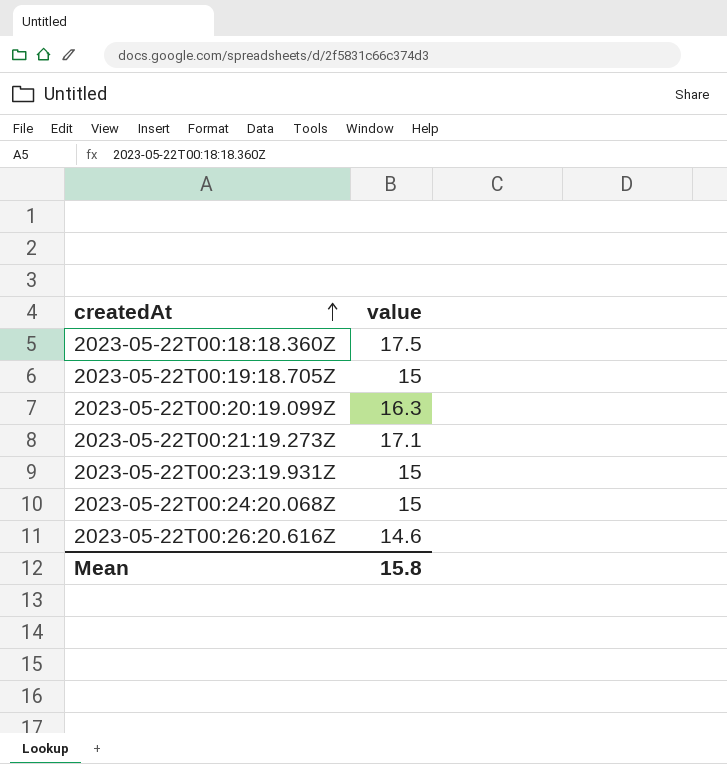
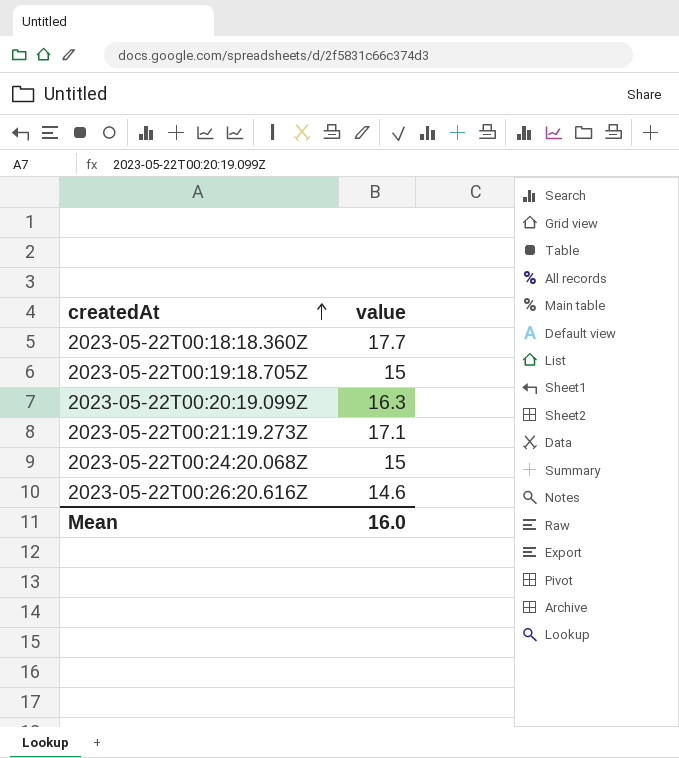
row 2023-05-22T00:23:19.931Z: 15 -> none
2023-05-22T00:18:18.360Z | value: 17.5 -> 17.7
Mean | value: 15.8 -> 16.0

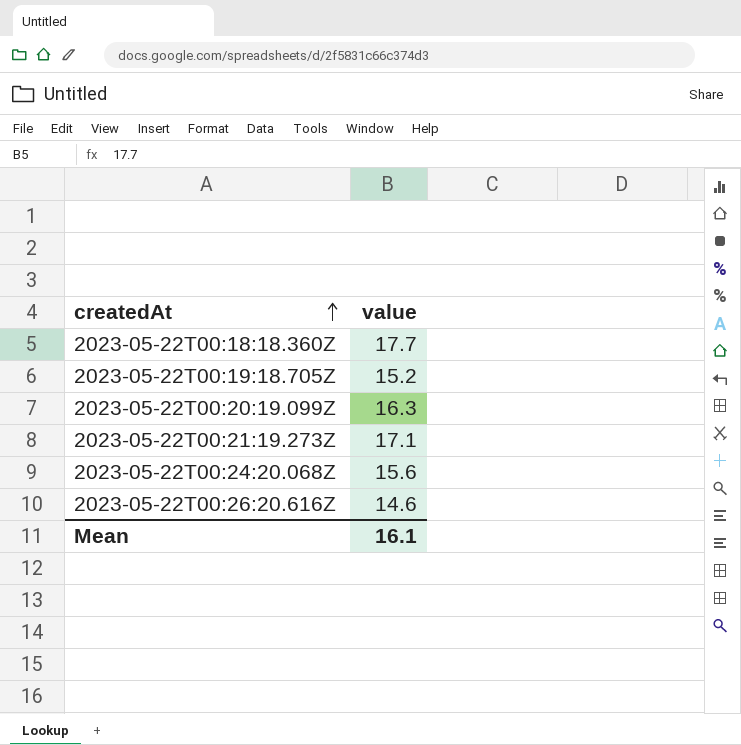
2023-05-22T00:19:18.705Z | value: 15 -> 15.2
2023-05-22T00:24:20.068Z | value: 15 -> 15.6
Mean | value: 16.0 -> 16.1

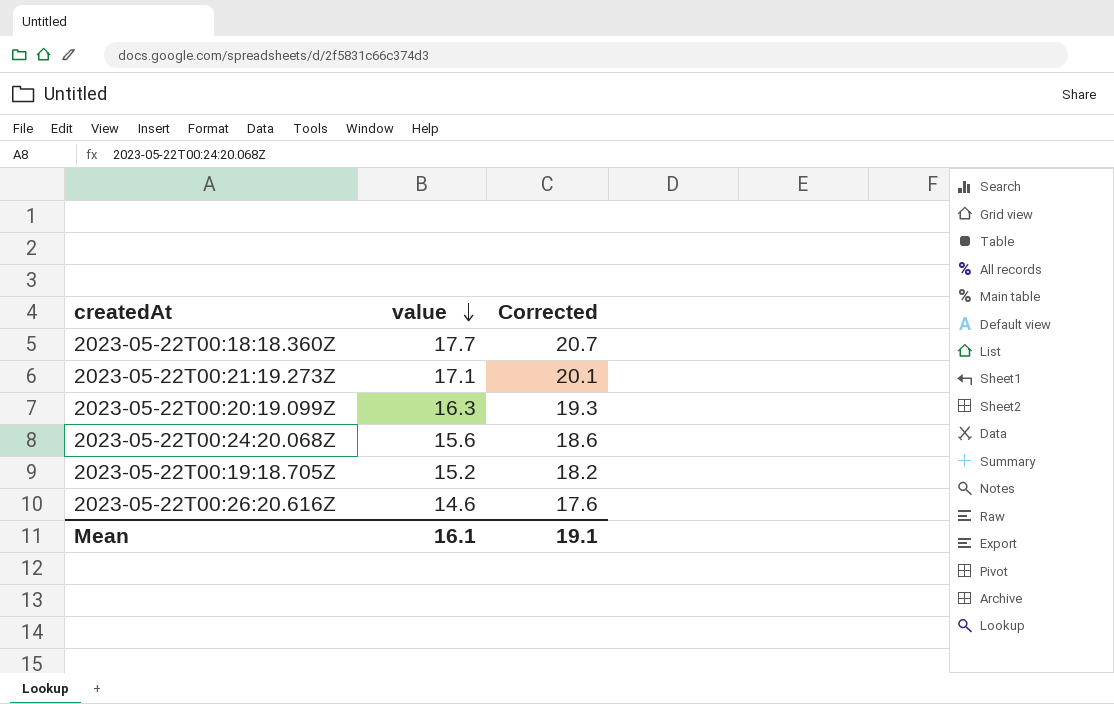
row order: createdAt ascending -> value descending
column Corrected | formula: none -> [value] + 3

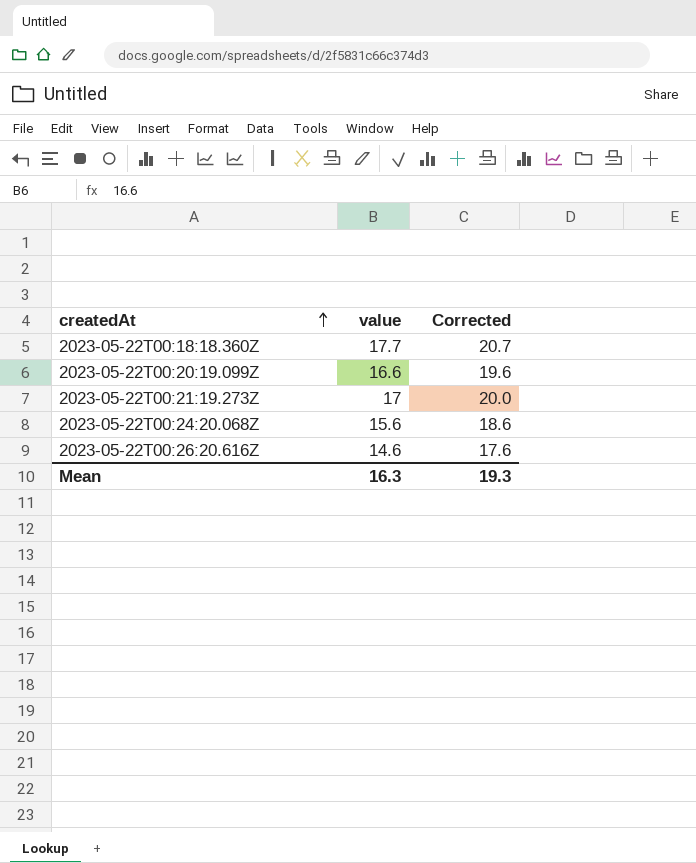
row order: value descending -> createdAt ascending
row 2023-05-22T00:19:18.705Z: 15.2 | 18.2 -> none
2023-05-22T00:20:19.099Z | value: 16.3 -> 16.6
2023-05-22T00:20:19.099Z | Corrected: 19.3 -> 19.6
2023-05-22T00:21:19.273Z | value: 17.1 -> 17
2023-05-22T00:21:19.273Z | Corrected: 20.1 -> 20.0
Mean | value: 16.1 -> 16.3
Mean | Corrected: 19.1 -> 19.3

